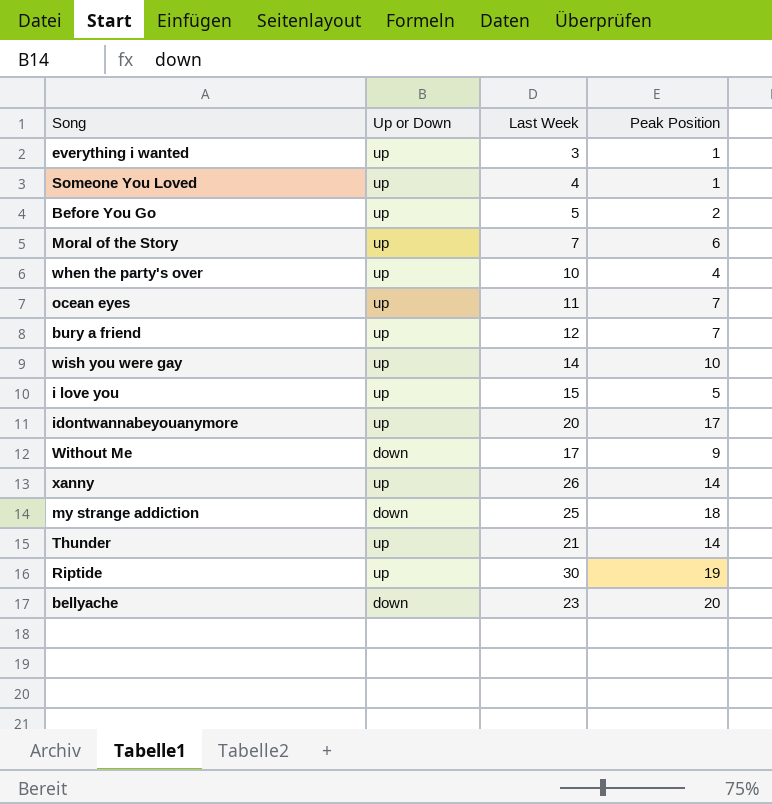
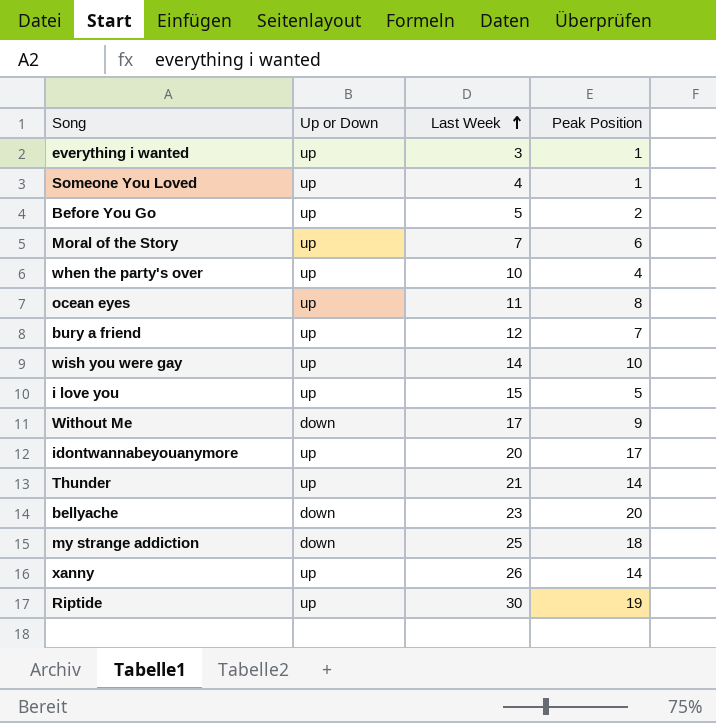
row order: none -> Last Week ascending
ocean eyes | Peak Position: 7 -> 8

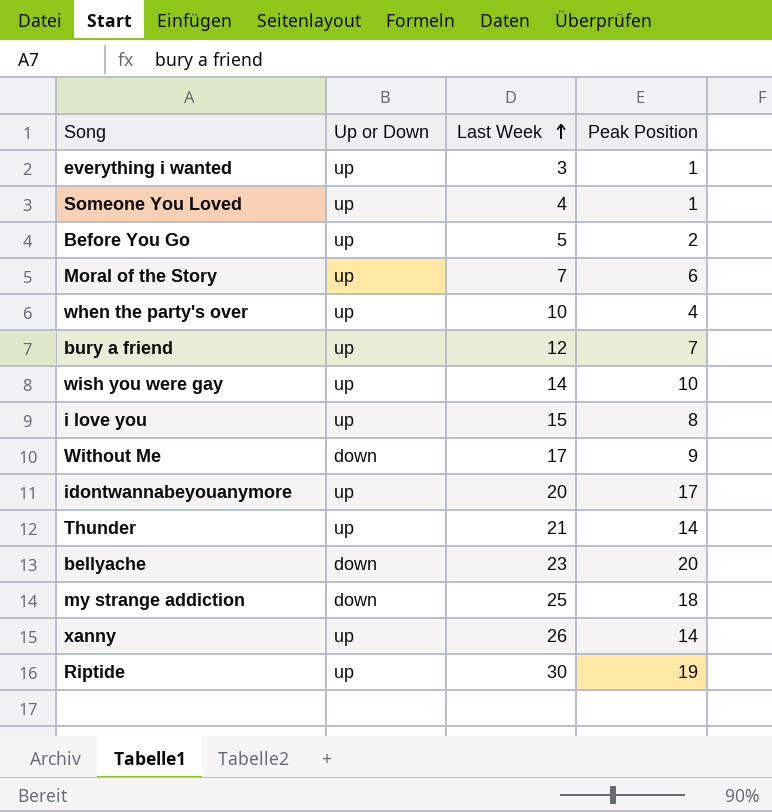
row ocean eyes: up | 11 | 8 -> none
i love you | Peak Position: 5 -> 8

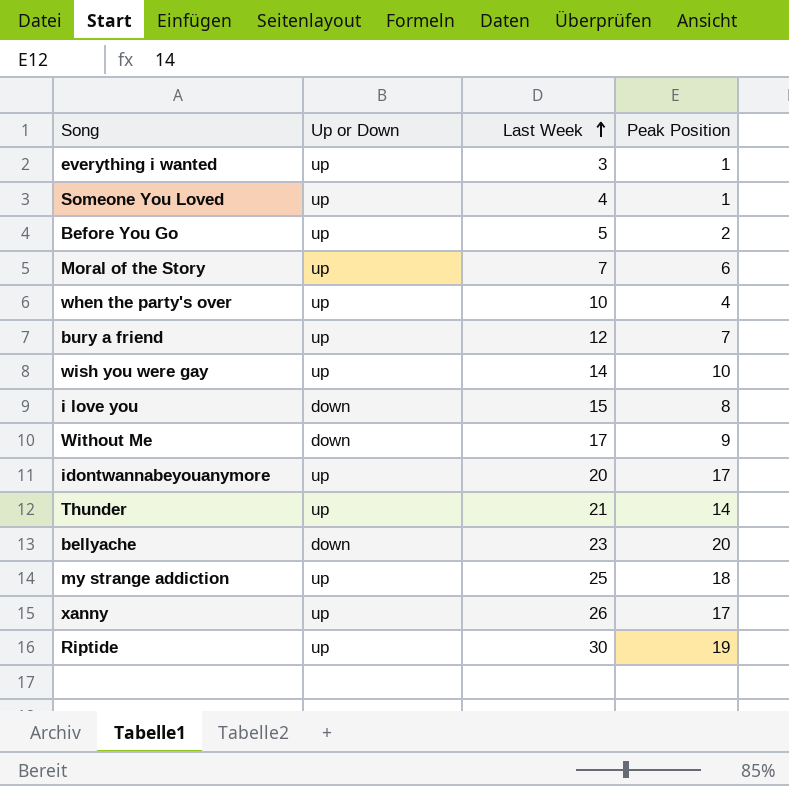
i love you | Up or Down: up -> down
my strange addiction | Up or Down: down -> up
xanny | Peak Position: 14 -> 17

